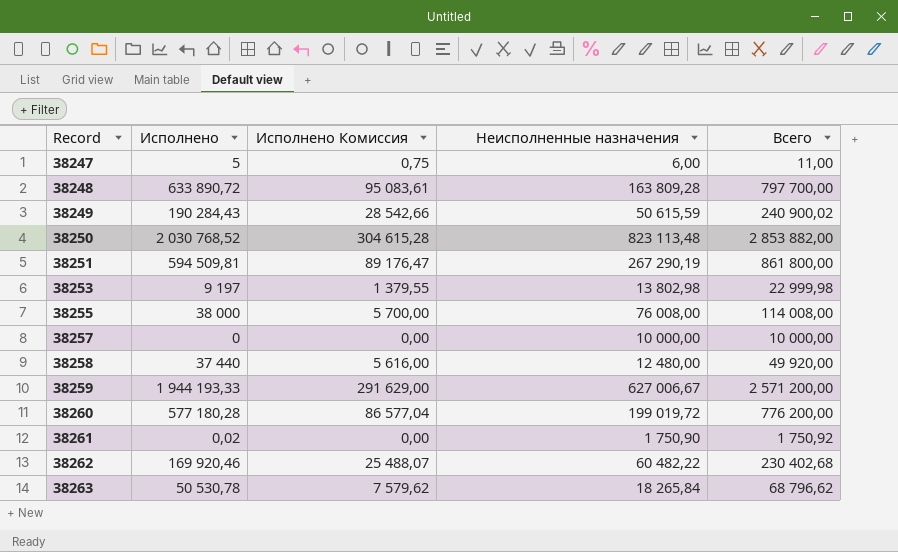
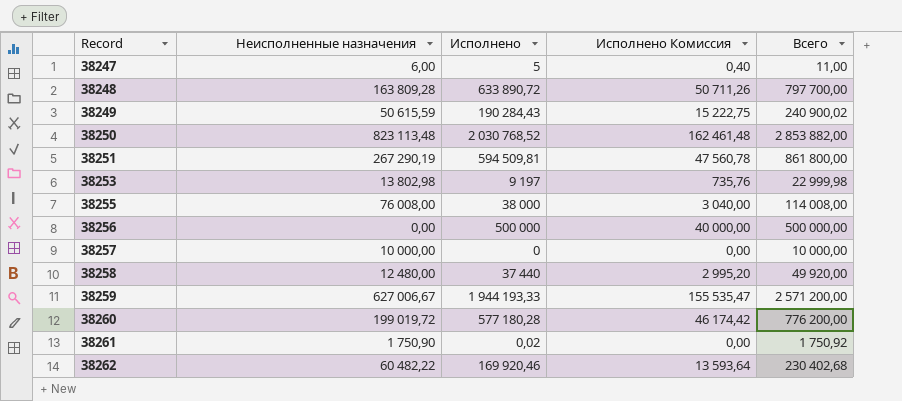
column Неисполненные назначения | position: 4 -> 2
column Исполнено Комиссия | formula: [Исполнено] * 0,15 -> [Исполнено] * 0,08
row 38263: 50 530,78 | 7 579,62 | 18 265,84 | 68 796,62 -> none
row 38256: none -> 0,00 | 500 000 | 40 000,00 | 500 000,00

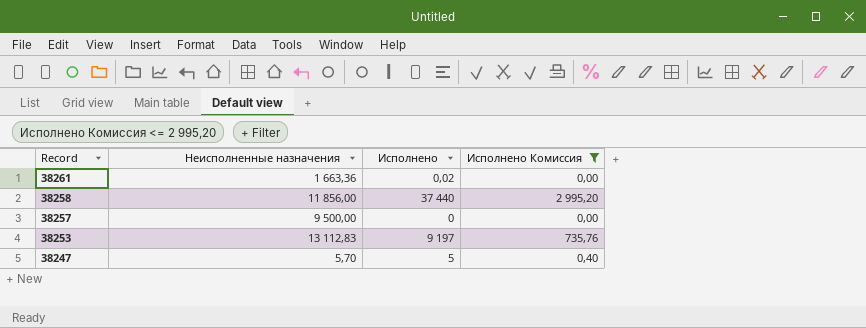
filter: none -> Исполнено Комиссия <= 2 995,20
row order: Record ascending -> Record descending
column Всего | formula: [Неисполненные назначения] + [Исполнено] -> none
38261 | Неисполненные назначения: 1 750,90 -> 1 663,36
38258 | Неисполненные назначения: 12 480,00 -> 11 856,00
38257 | Неисполненные назначения: 10 000,00 -> 9 500,00
38253 | Неисполненные назначения: 13 802,98 -> 13 112,83
38247 | Неисполненные назначения: 6,00 -> 5,70

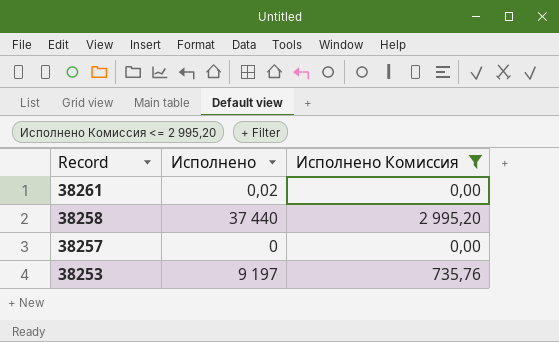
column Неисполненные назначения | position: 2 -> none
row 38247: 5,70 | 5 | 0,40 -> none

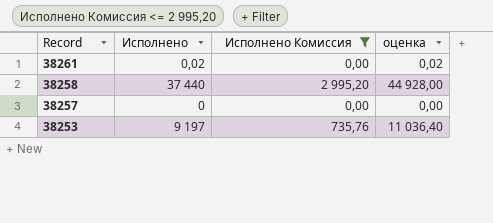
column оценка | formula: none -> [Исполнено] * 1,2

